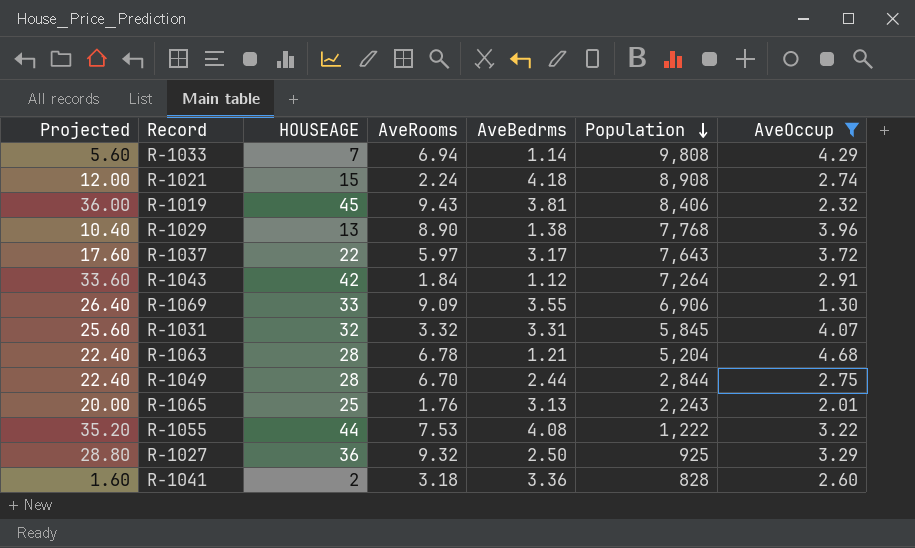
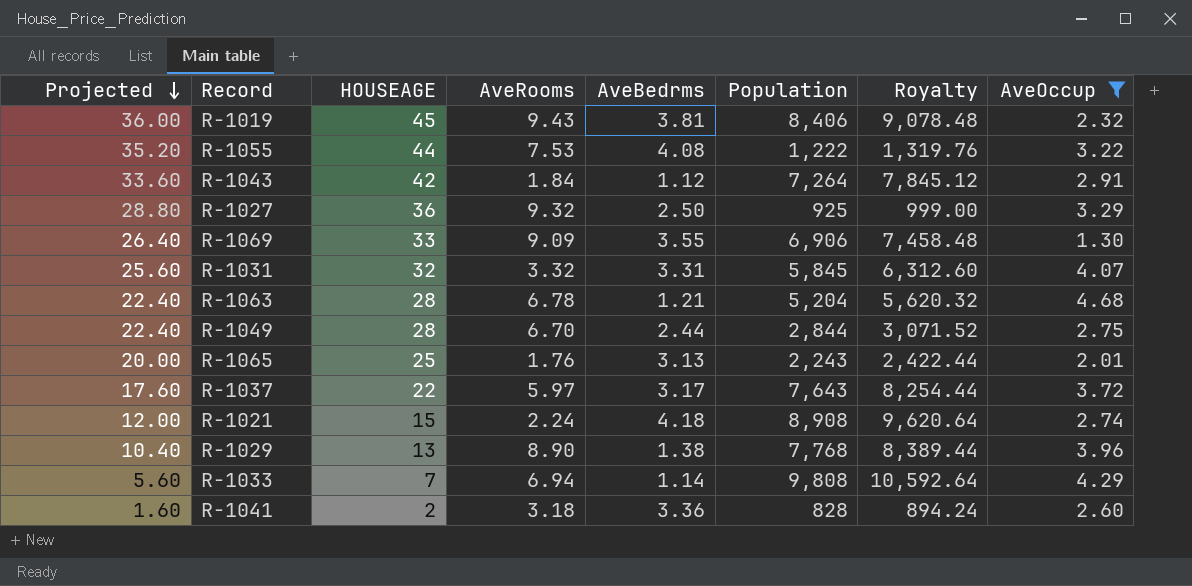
row order: Population descending -> Projected descending
column Royalty | formula: none -> [Population] * 1.08

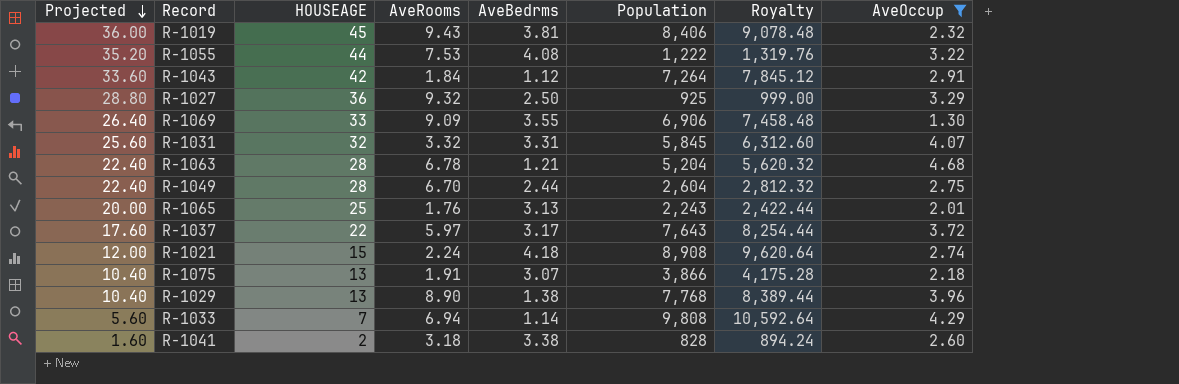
R-1049 | Population: 2,844 -> 2,604
R-1049 | Royalty: 3,071.52 -> 2,812.32
row R-1075: none -> 10.40 | 13 | 1.91 | 3.07 | 3,866 | 4,175.28 | 2.18
R-1041 | AveBedrms: 3.36 -> 3.38

